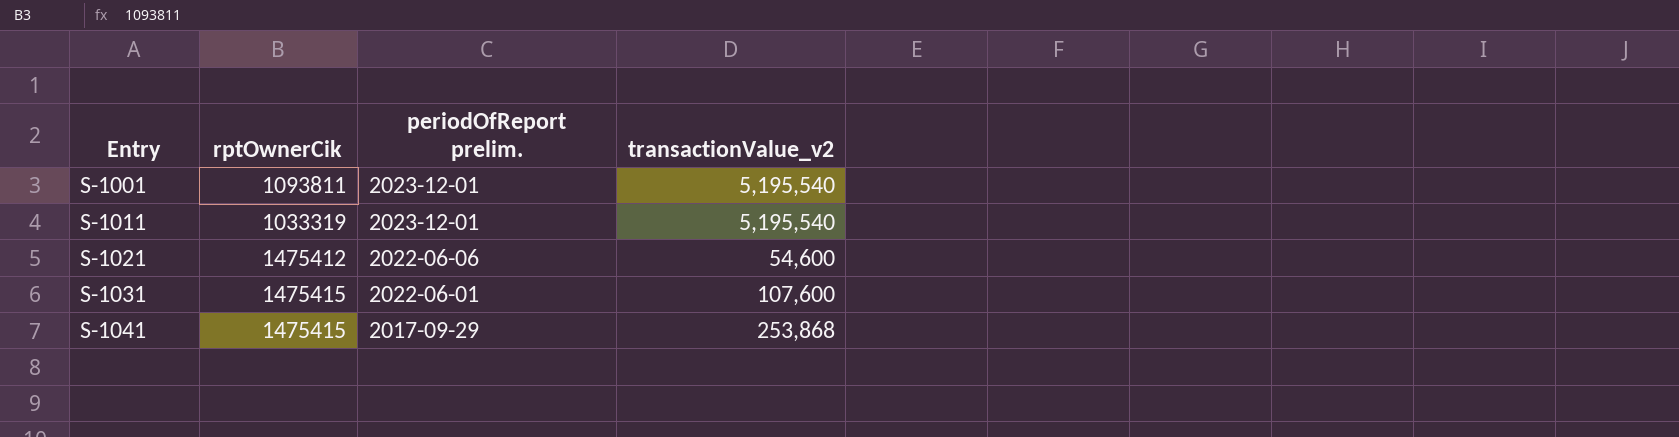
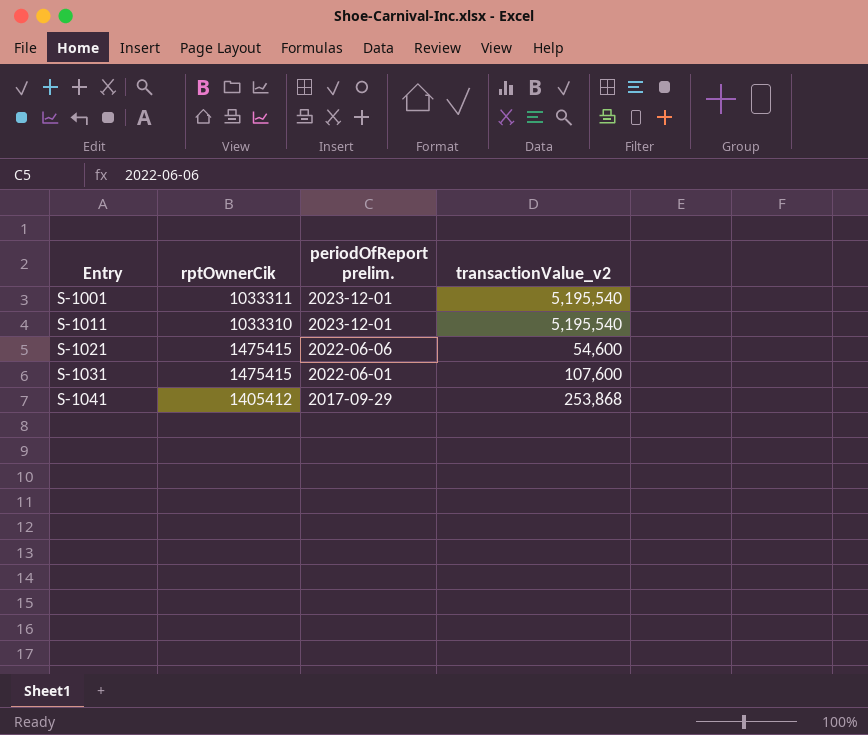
S-1001 | rptOwnerCik: 1093811 -> 1033311
S-1011 | rptOwnerCik: 1033319 -> 1033310
S-1021 | rptOwnerCik: 1475412 -> 1475415
S-1041 | rptOwnerCik: 1475415 -> 1405412

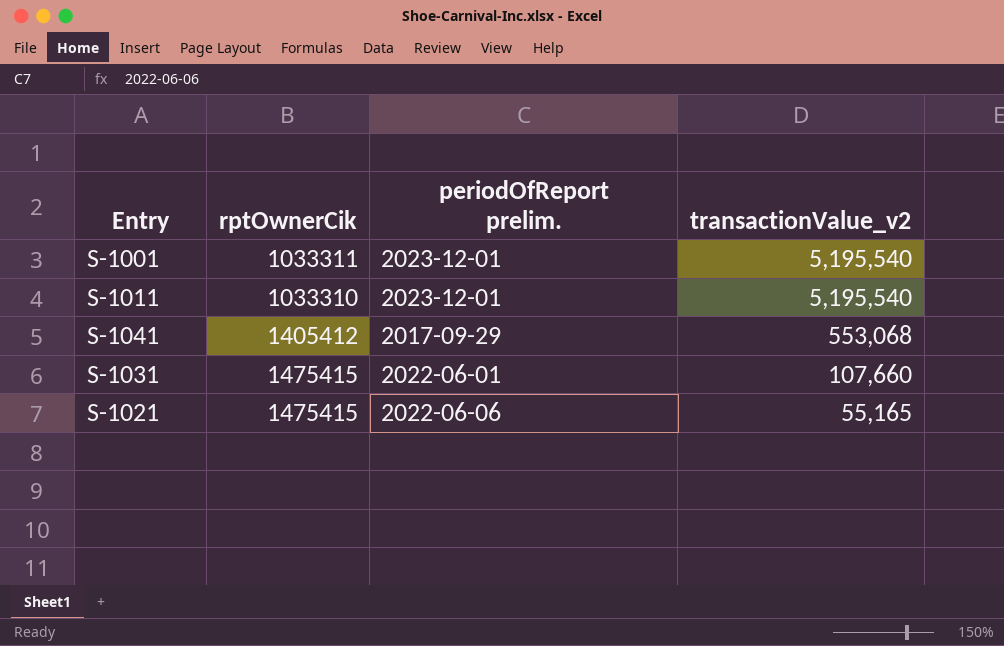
row order: Entry ascending -> transactionValue_v2 descending
S-1041 | transactionValue_v2: 253,868 -> 553,068
S-1031 | transactionValue_v2: 107,600 -> 107,660
S-1021 | transactionValue_v2: 54,600 -> 55,165

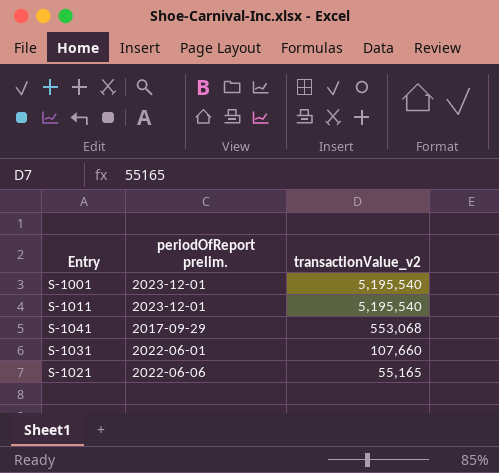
column rptOwnerCik | position: 2 -> none

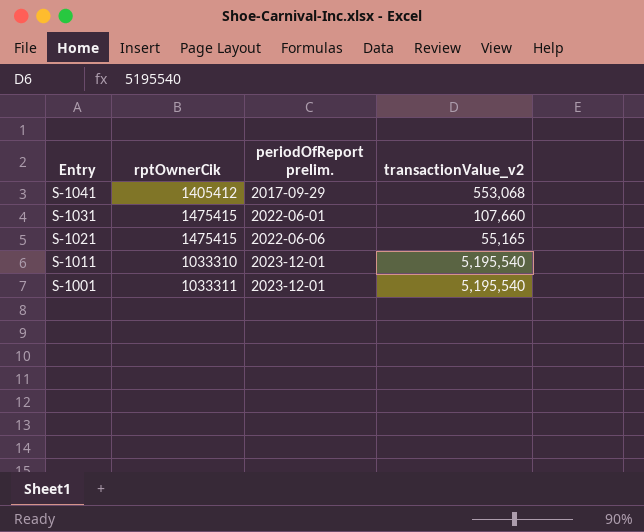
row order: transactionValue_v2 descending -> Entry descending
column rptOwnerCik | position: none -> 2

